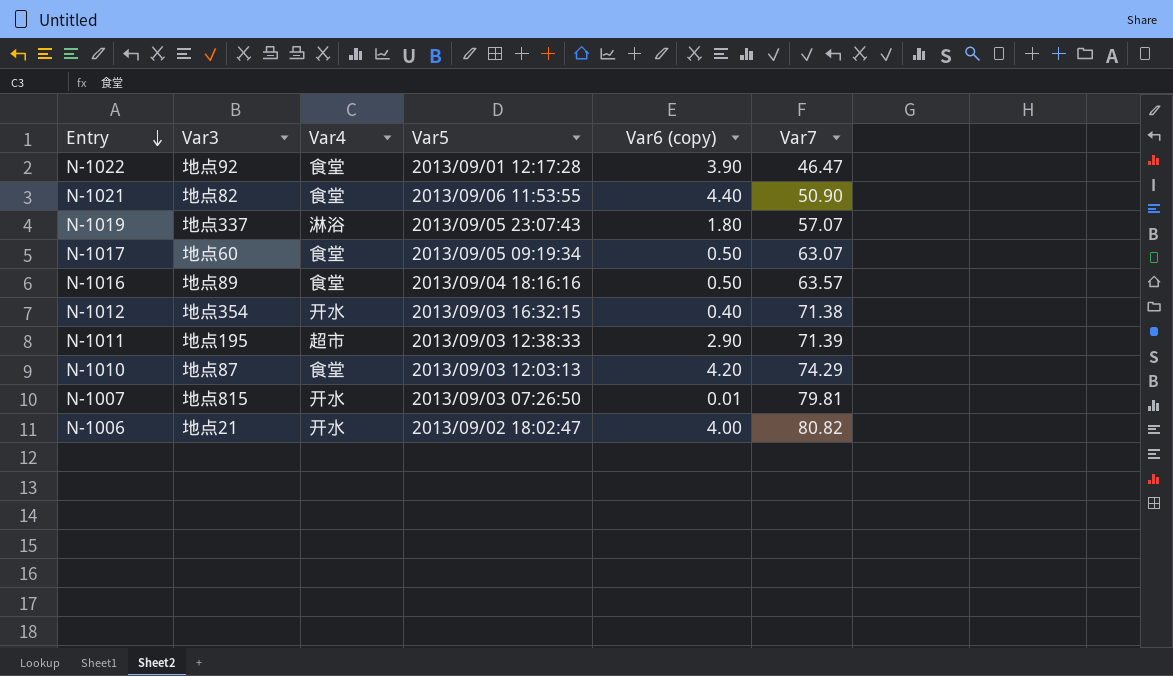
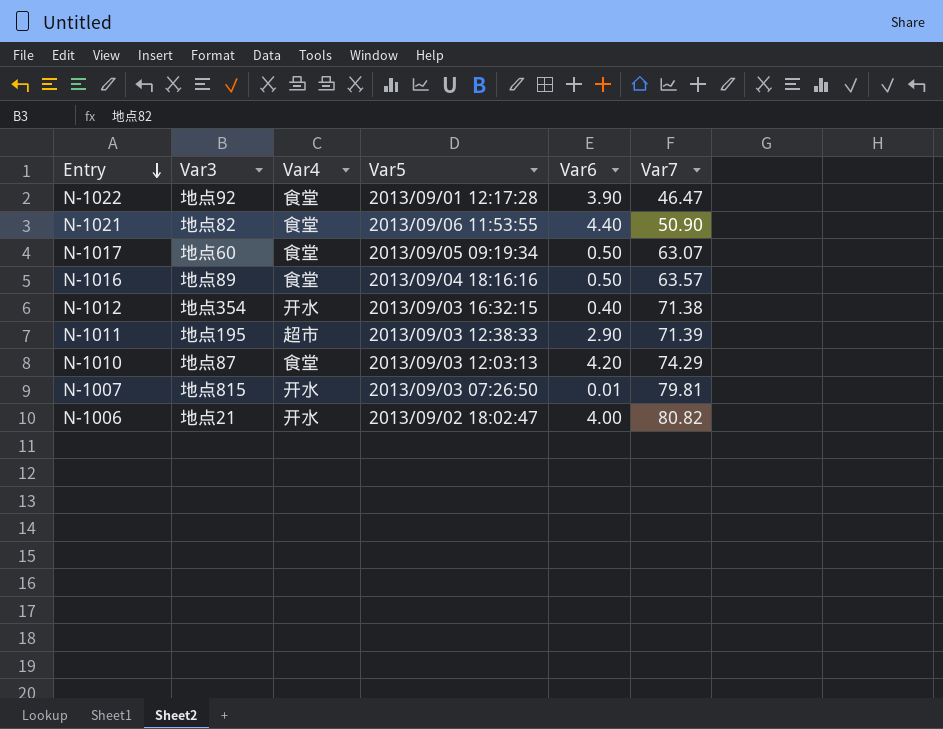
column name: Var6 (copy) -> Var6
row N-1019: 地点337 | 淋浴 | 2013/09/05 23:07:43 | 1.80 | 57.07 -> none

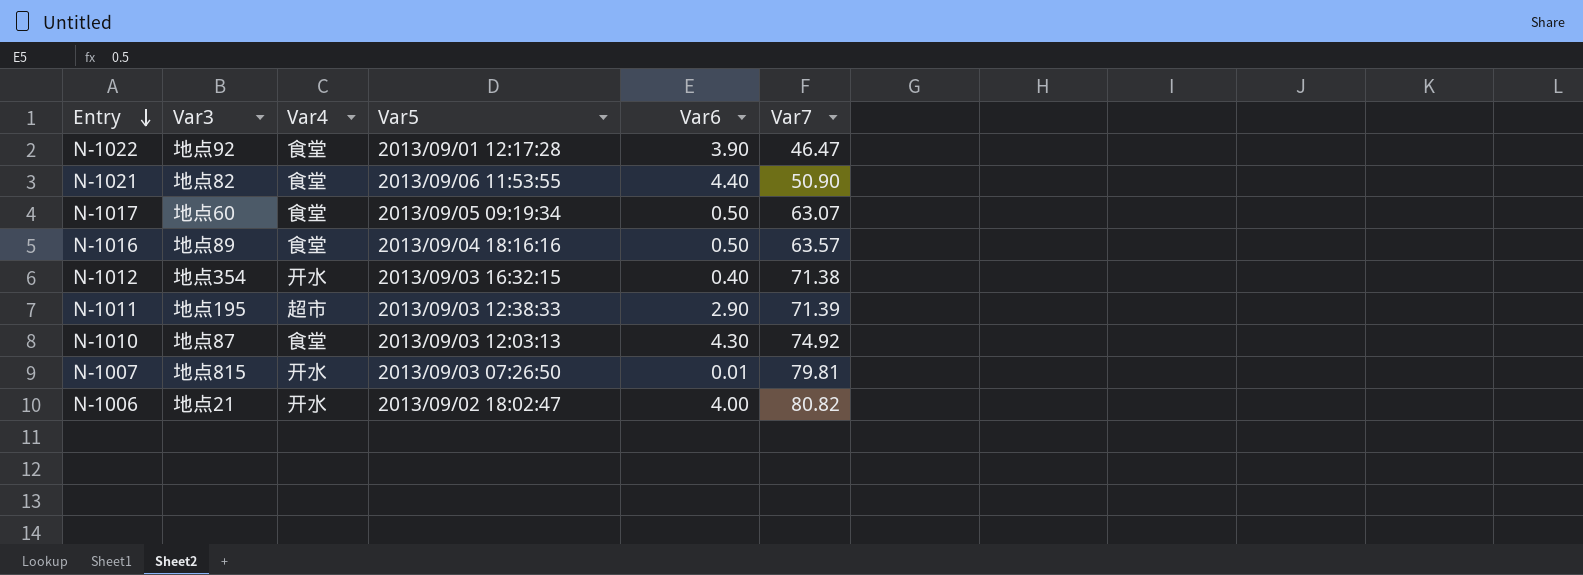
N-1010 | Var6: 4.20 -> 4.30
N-1010 | Var7: 74.29 -> 74.92

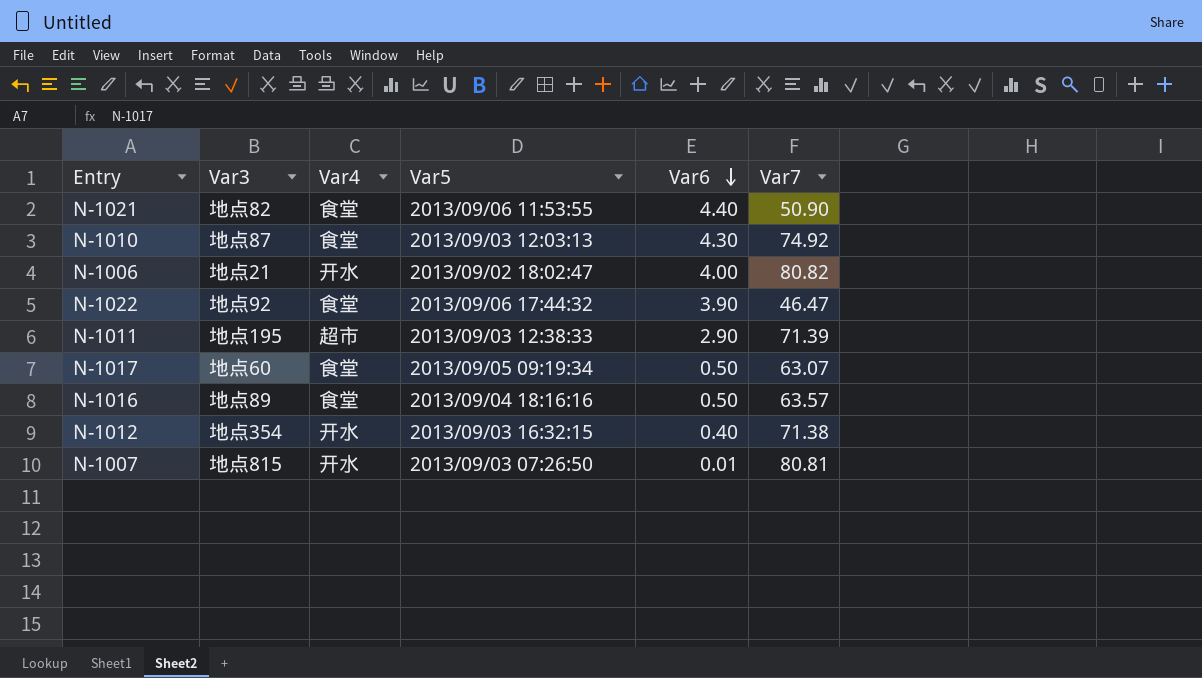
row order: Entry descending -> Var6 descending
N-1022 | Var5: 2013/09/01 12:17:28 -> 2013/09/06 17:44:32
N-1007 | Var7: 79.81 -> 80.81

